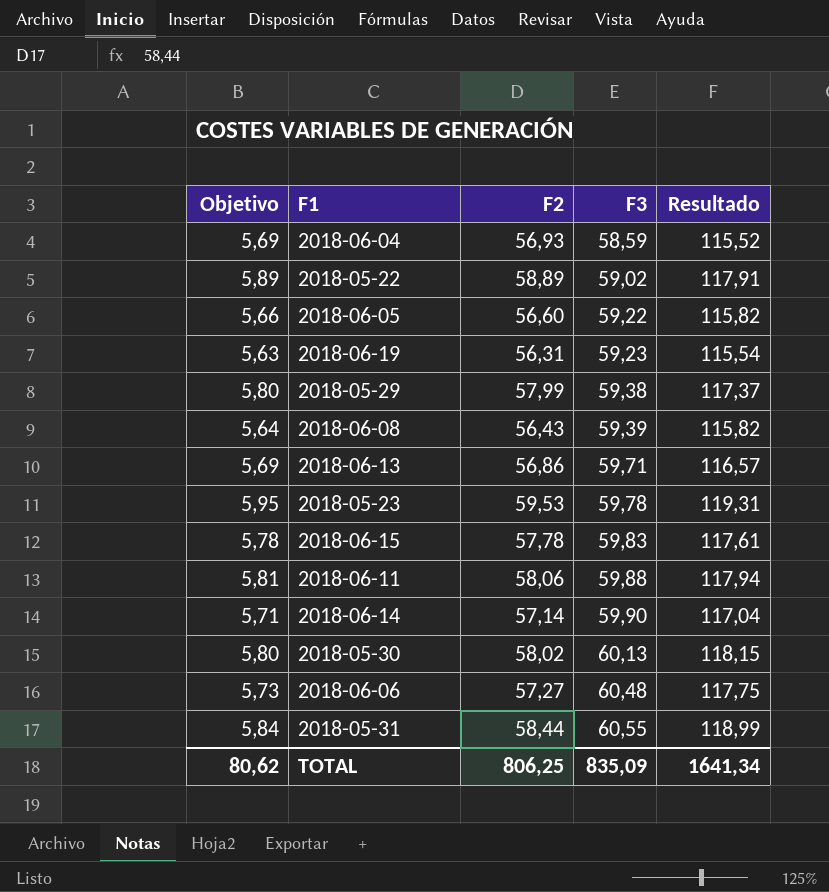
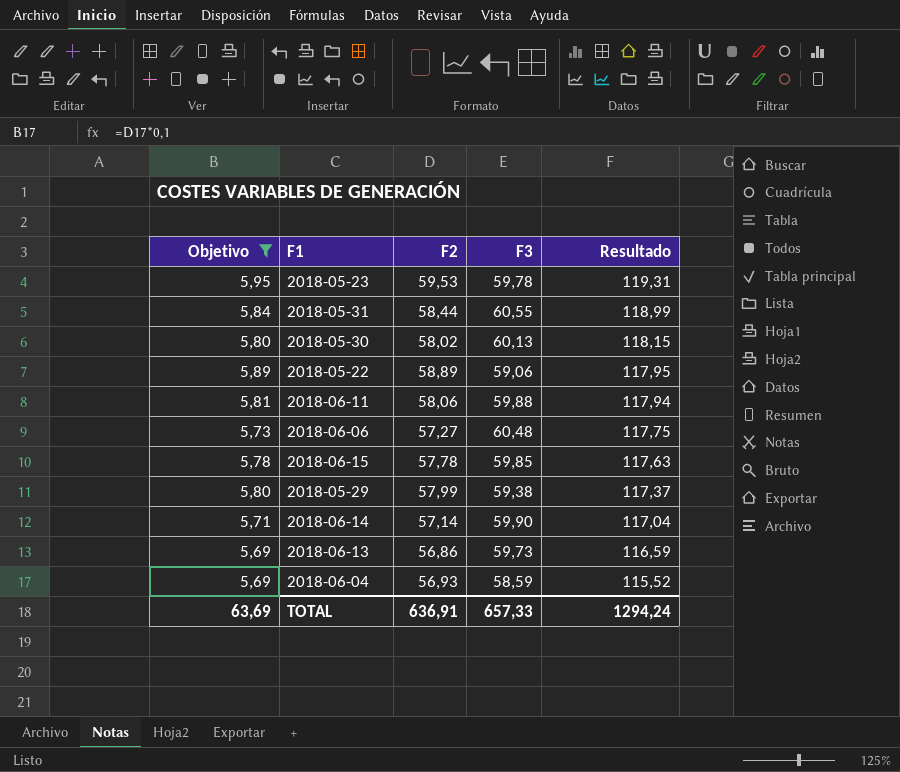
filter: none -> Objetivo >= 5,69
row order: F3 ascending -> Resultado descending
2018-05-22 | F3: 59,02 -> 59,06
2018-05-22 | Resultado: 117,91 -> 117,95
2018-06-15 | F3: 59,83 -> 59,85
2018-06-15 | Resultado: 117,61 -> 117,63
2018-06-13 | F3: 59,71 -> 59,73
2018-06-13 | Resultado: 116,57 -> 116,59
TOTAL | Objetivo: 80,62 -> 63,69
TOTAL | F2: 806,25 -> 636,91
TOTAL | F3: 835,09 -> 657,33
TOTAL | Resultado: 1641,34 -> 1294,24

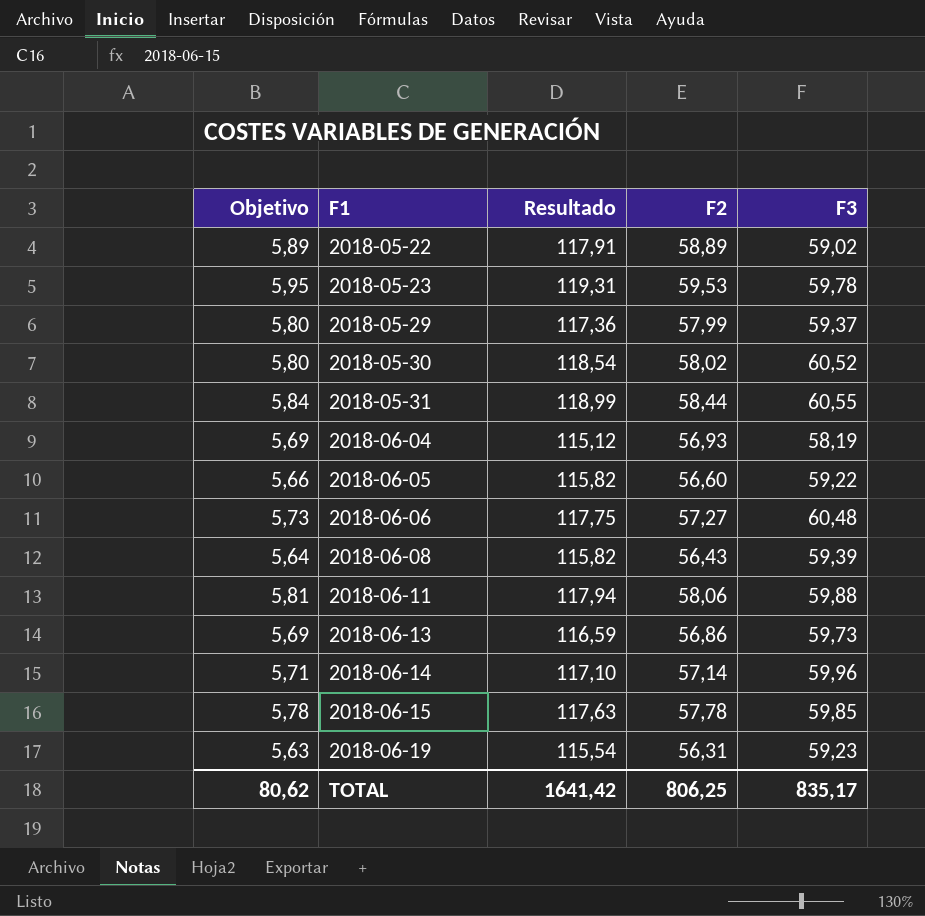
filter: Objetivo >= 5,69 -> none
row order: Resultado descending -> F1 ascending
column Resultado | position: 5 -> 3
2018-05-22 | Resultado: 117,95 -> 117,91
2018-05-22 | F3: 59,06 -> 59,02
2018-05-29 | Resultado: 117,37 -> 117,36
2018-05-29 | F3: 59,38 -> 59,37
2018-05-30 | Resultado: 118,15 -> 118,54
2018-05-30 | F3: 60,13 -> 60,52
2018-06-04 | Resultado: 115,52 -> 115,12
2018-06-04 | F3: 58,59 -> 58,19
2018-06-14 | Resultado: 117,04 -> 117,10
2018-06-14 | F3: 59,90 -> 59,96
TOTAL | Objetivo: 63,69 -> 80,62
TOTAL | Resultado: 1294,24 -> 1641,42
TOTAL | F2: 636,91 -> 806,25
TOTAL | F3: 657,33 -> 835,17

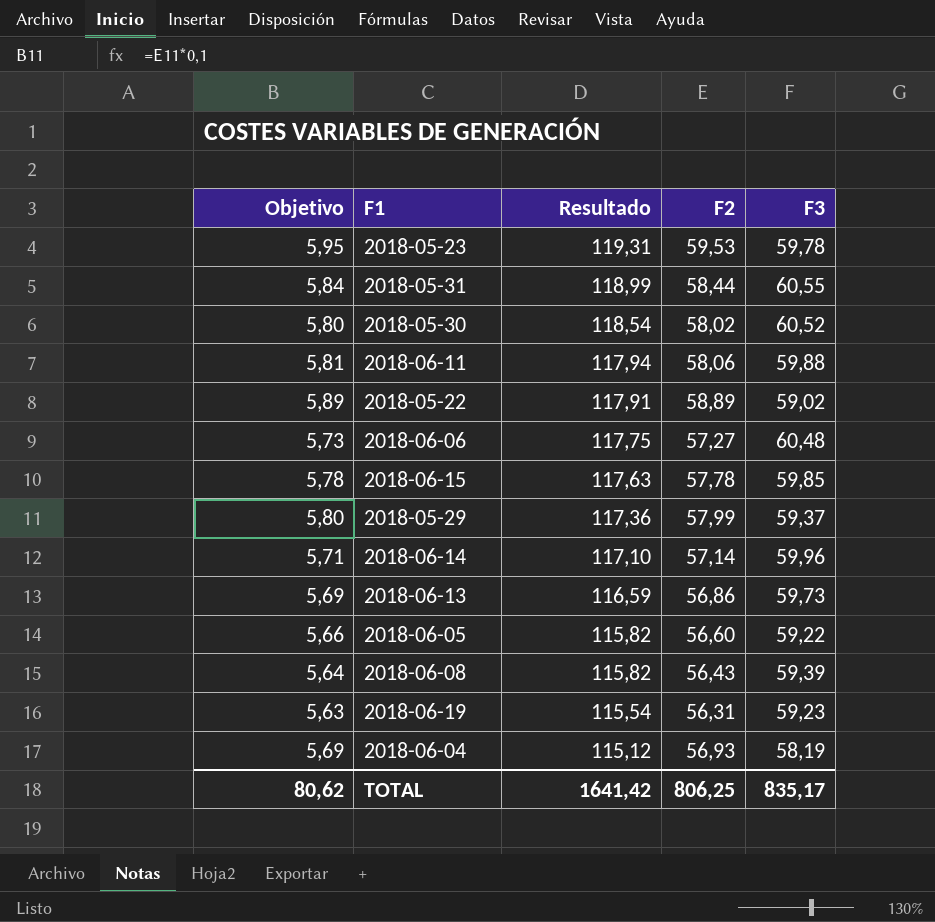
row order: F1 ascending -> Resultado descending

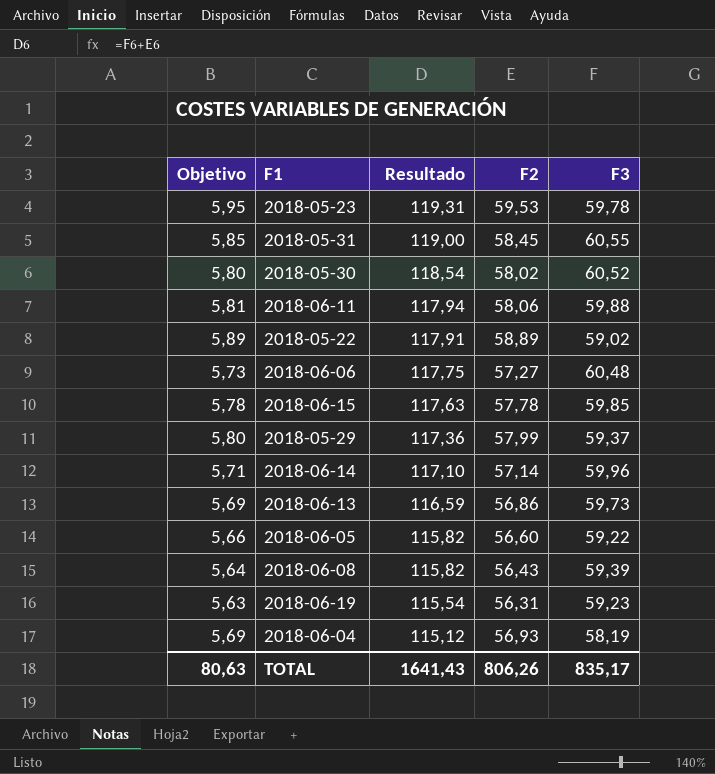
2018-05-31 | Objetivo: 5,84 -> 5,85
2018-05-31 | Resultado: 118,99 -> 119,00
2018-05-31 | F2: 58,44 -> 58,45
TOTAL | Objetivo: 80,62 -> 80,63
TOTAL | Resultado: 1641,42 -> 1641,43
TOTAL | F2: 806,25 -> 806,26

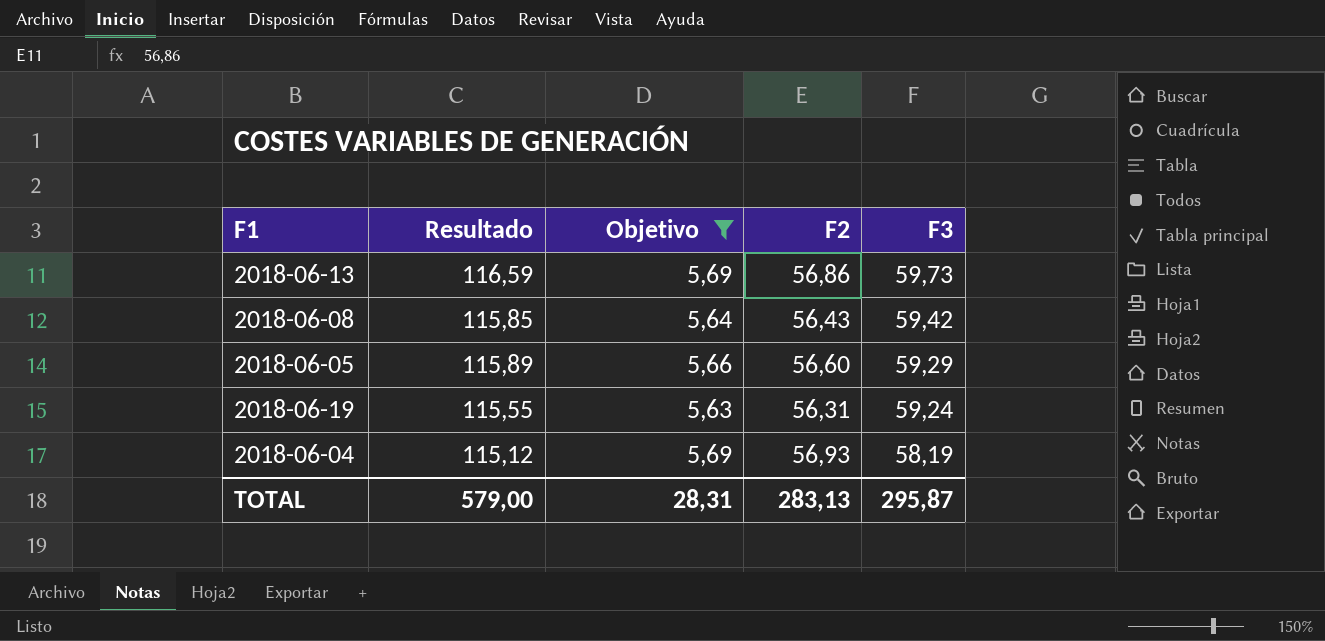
filter: none -> Objetivo <= 5,69
row order: Resultado descending -> F3 descending
column Objetivo | position: 1 -> 3
2018-06-08 | Resultado: 115,82 -> 115,85
2018-06-08 | F3: 59,39 -> 59,42
2018-06-05 | Resultado: 115,82 -> 115,89
2018-06-05 | F3: 59,22 -> 59,29
2018-06-19 | Resultado: 115,54 -> 115,55
2018-06-19 | F3: 59,23 -> 59,24
TOTAL | Resultado: 1641,43 -> 579,00
TOTAL | Objetivo: 80,63 -> 28,31
TOTAL | F2: 806,26 -> 283,13
TOTAL | F3: 835,17 -> 295,87

